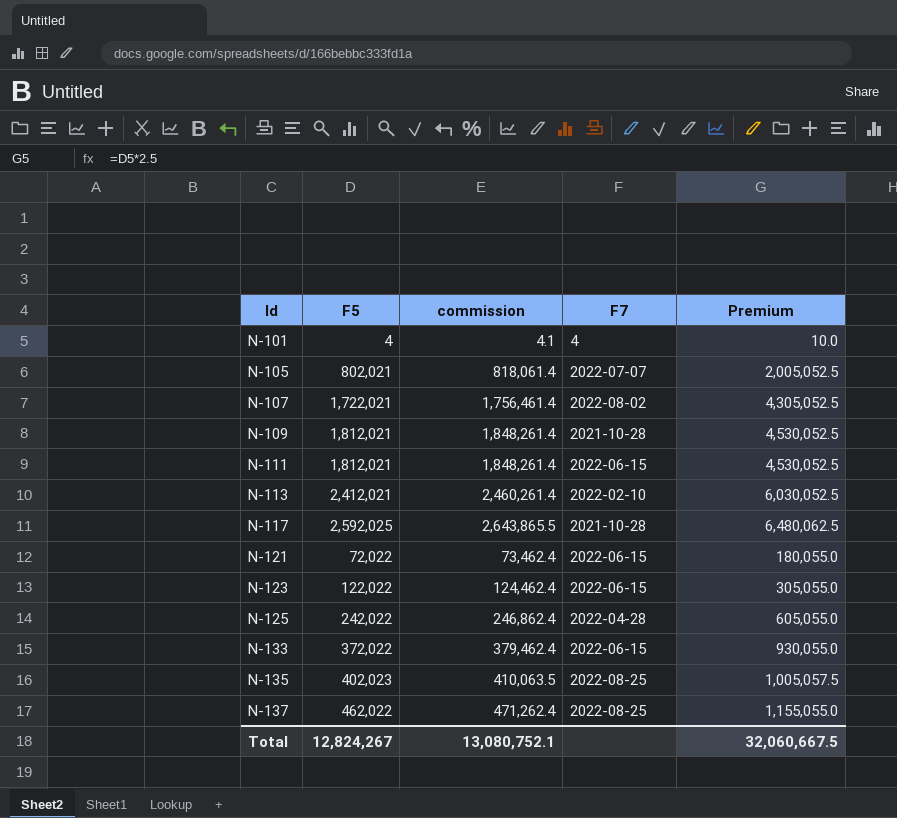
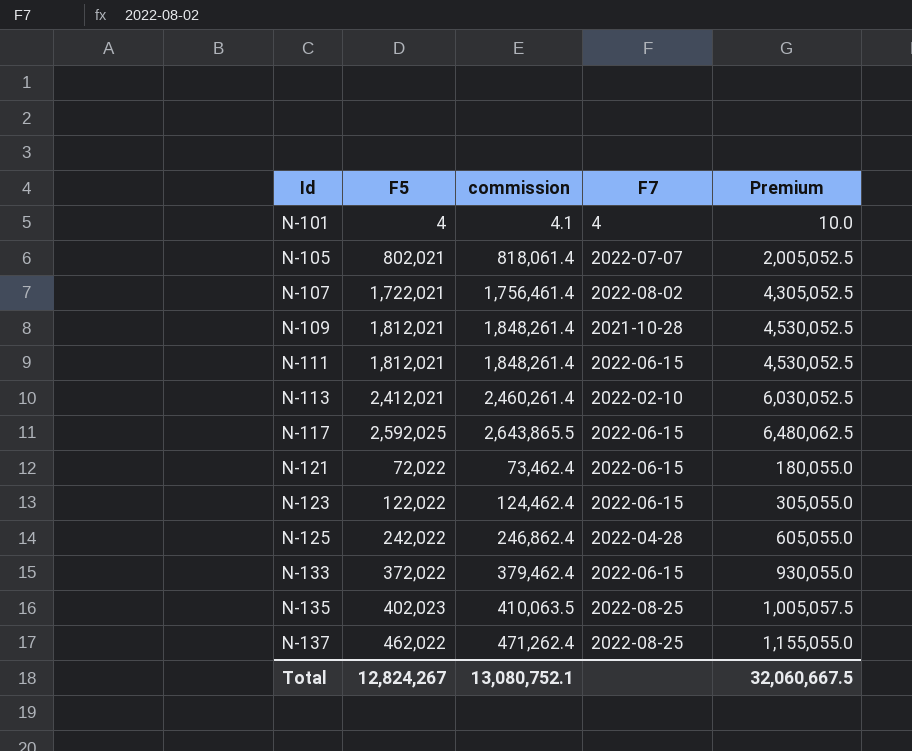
N-117 | F7: 2021-10-28 -> 2022-06-15

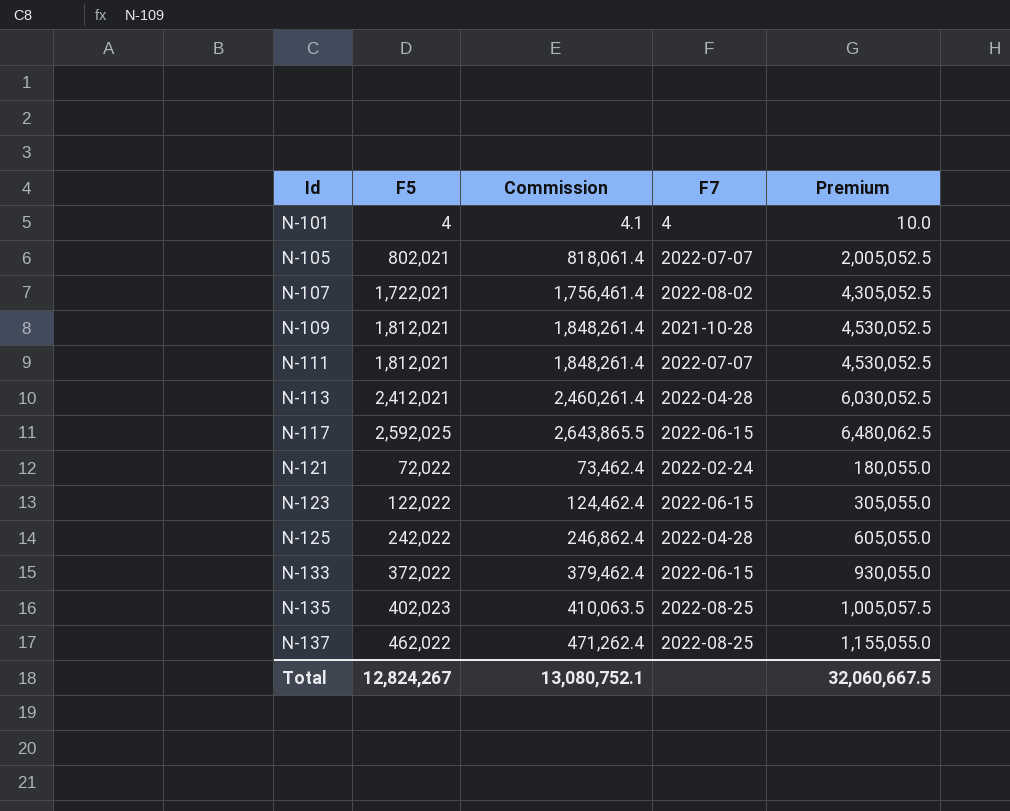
column name: commission -> Commission
N-111 | F7: 2022-06-15 -> 2022-07-07
N-113 | F7: 2022-02-10 -> 2022-04-28
N-121 | F7: 2022-06-15 -> 2022-02-24

